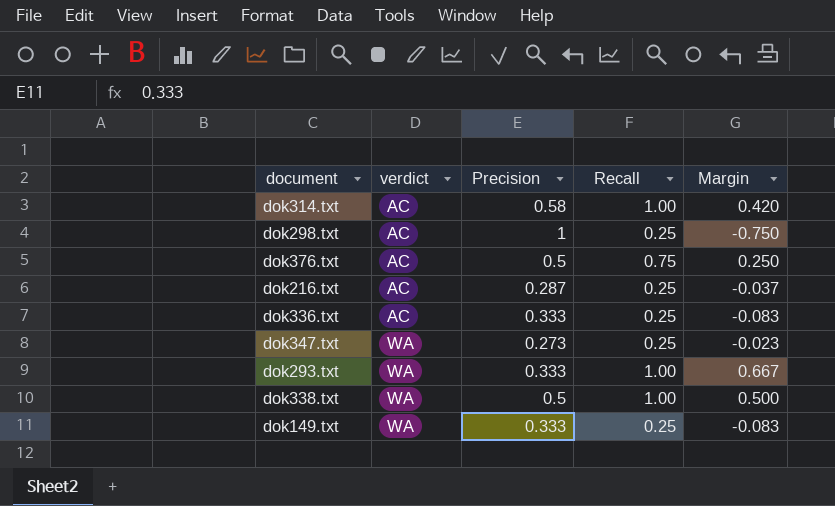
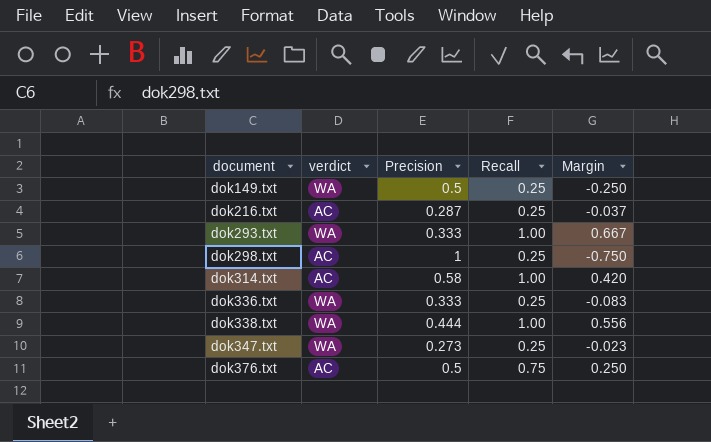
row order: verdict ascending -> document ascending
dok149.txt | Precision: 0.333 -> 0.5
dok149.txt | Margin: -0.083 -> -0.250
dok336.txt | verdict: AC -> WA
dok338.txt | Precision: 0.5 -> 0.444
dok338.txt | Margin: 0.500 -> 0.556

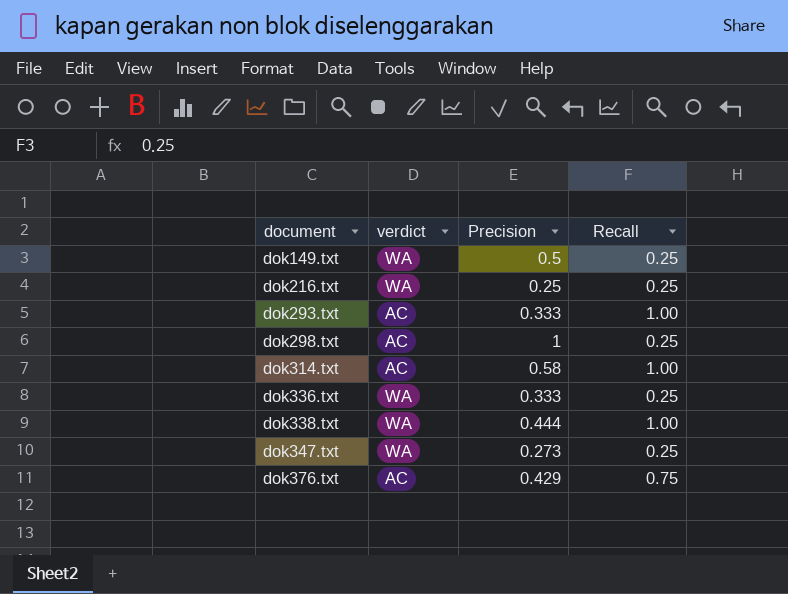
column Margin | formula: [Recall] - [Precision] -> none
dok216.txt | verdict: AC -> WA
dok216.txt | Precision: 0.287 -> 0.25
dok293.txt | verdict: WA -> AC
dok376.txt | Precision: 0.5 -> 0.429

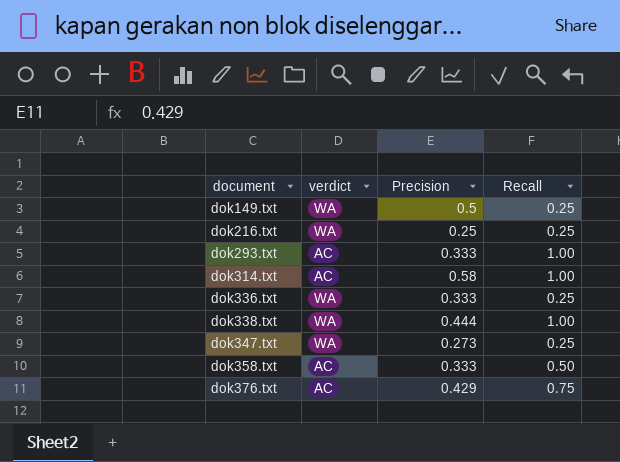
row dok298.txt: AC | 1 | 0.25 -> none
row dok358.txt: none -> AC | 0.333 | 0.50

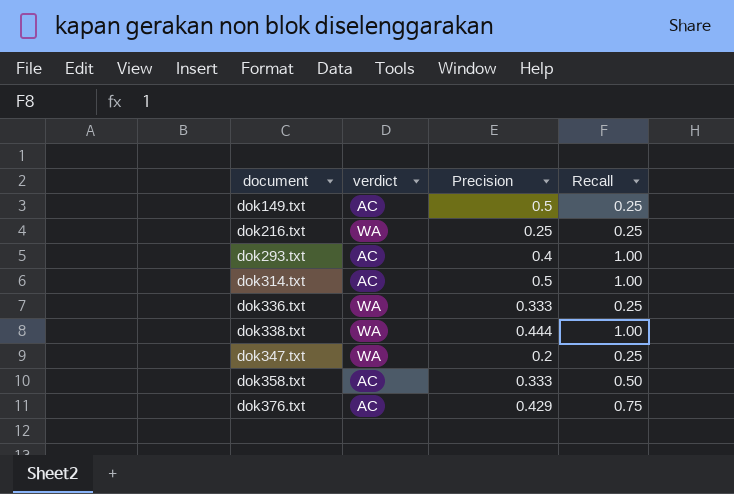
dok149.txt | verdict: WA -> AC
dok293.txt | Precision: 0.333 -> 0.4
dok314.txt | Precision: 0.58 -> 0.5
dok347.txt | Precision: 0.273 -> 0.2

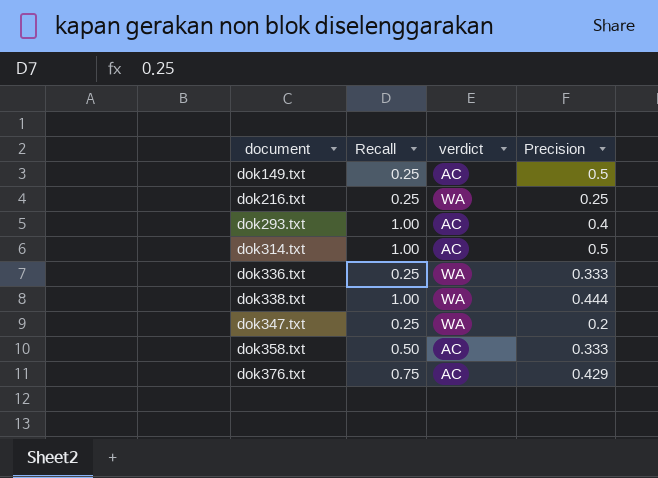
column Recall | position: 4 -> 2

